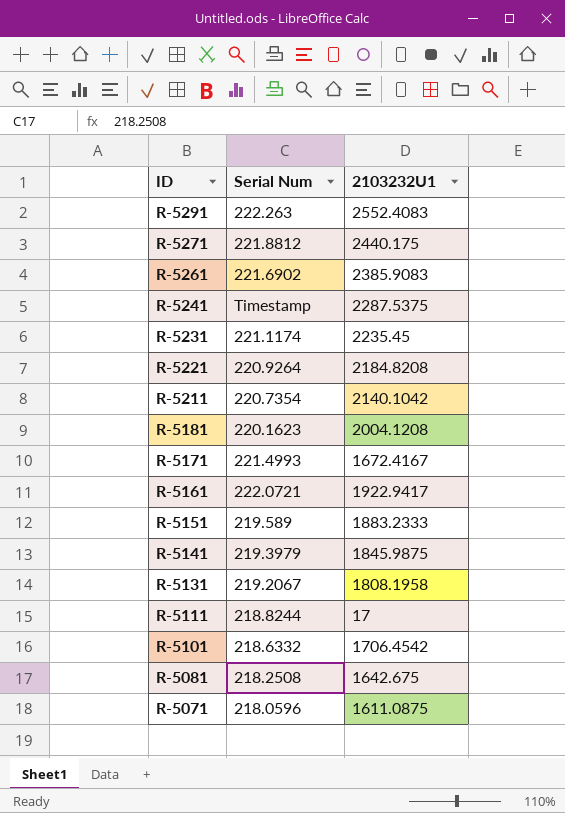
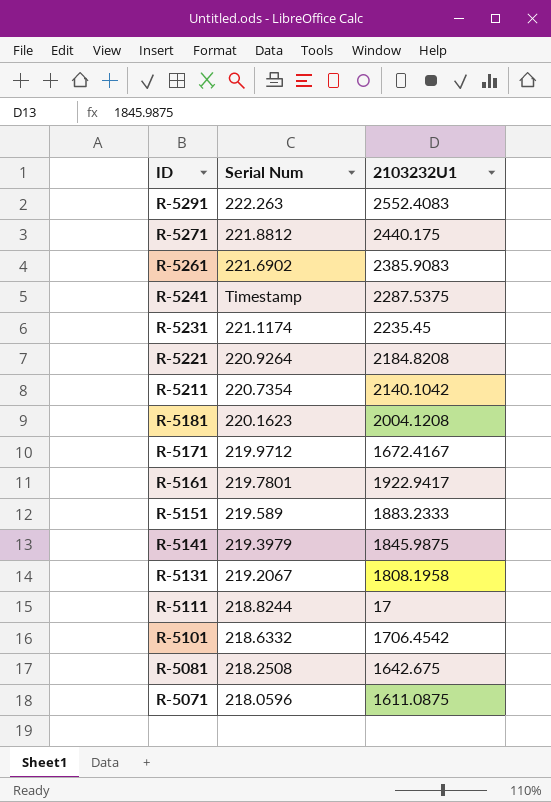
R-5171 | Serial Num: 221.4993 -> 219.9712
R-5161 | Serial Num: 222.0721 -> 219.7801

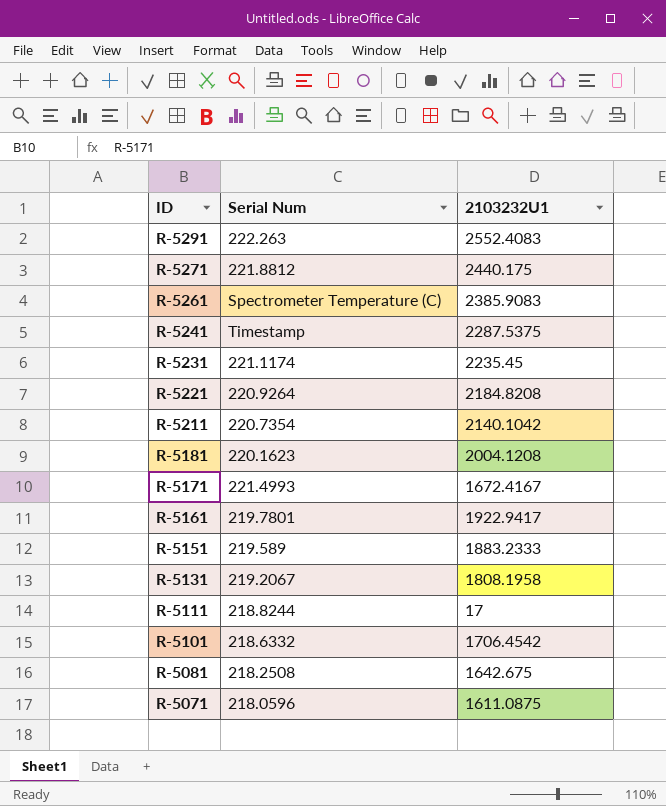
row R-5141: 219.3979 | 1845.9875 -> none
R-5261 | Serial Num: 221.6902 -> Spectrometer Temperature (C)
R-5171 | Serial Num: 219.9712 -> 221.4993

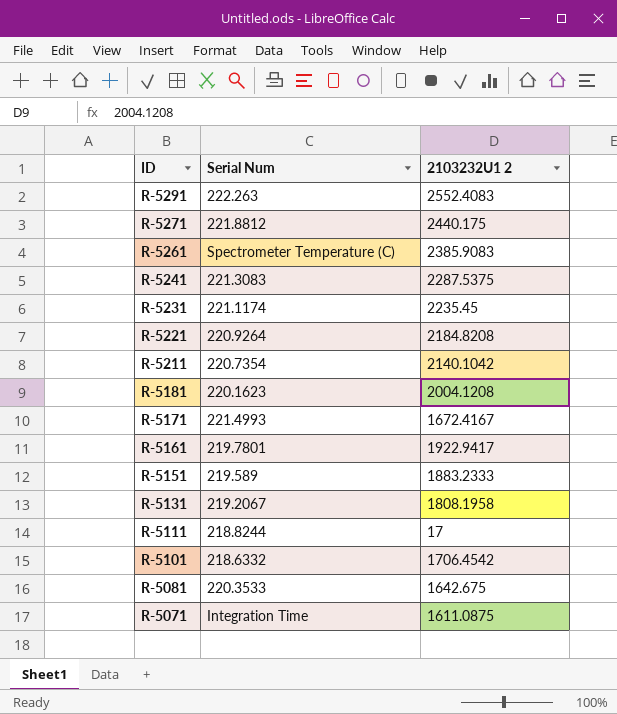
column name: 2103232U1 -> 2103232U1 2
R-5241 | Serial Num: Timestamp -> 221.3083
R-5081 | Serial Num: 218.2508 -> 220.3533
R-5071 | Serial Num: 218.0596 -> Integration Time

